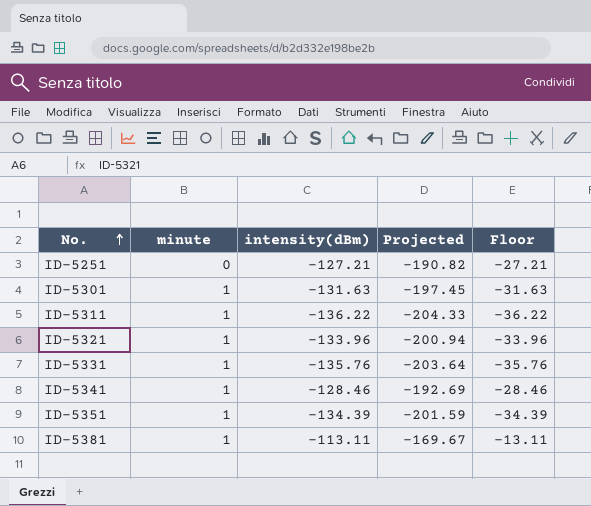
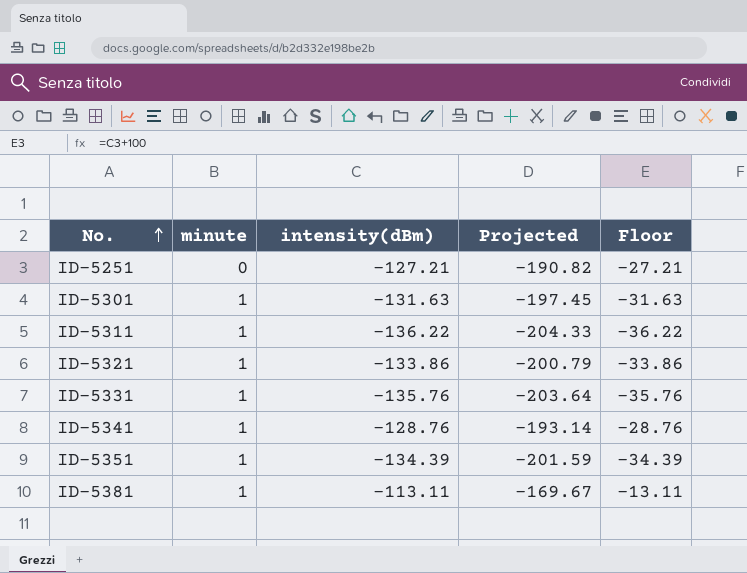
ID-5321 | intensity(dBm): -133.96 -> -133.86
ID-5321 | Projected: -200.94 -> -200.79
ID-5321 | Floor: -33.96 -> -33.86
ID-5341 | intensity(dBm): -128.46 -> -128.76
ID-5341 | Projected: -192.69 -> -193.14
ID-5341 | Floor: -28.46 -> -28.76

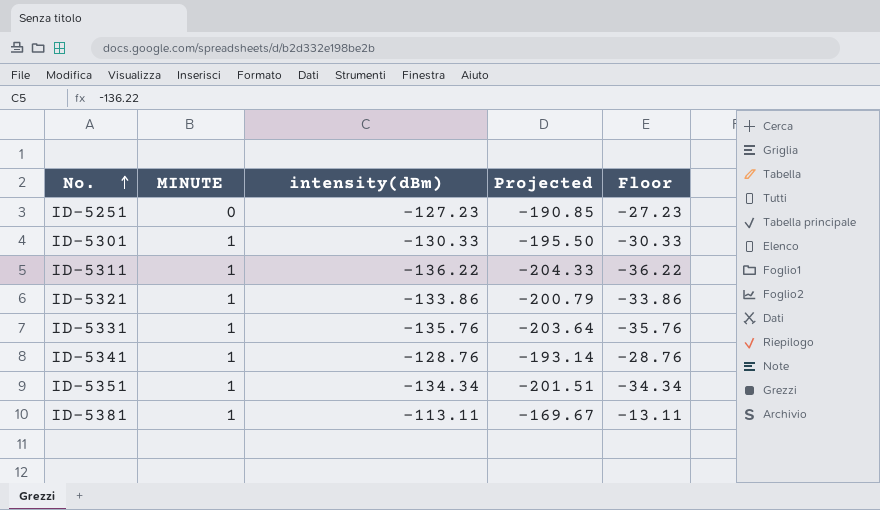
column name: minute -> MINUTE
ID-5251 | intensity(dBm): -127.21 -> -127.23
ID-5251 | Projected: -190.82 -> -190.85
ID-5251 | Floor: -27.21 -> -27.23
ID-5301 | intensity(dBm): -131.63 -> -130.33
ID-5301 | Projected: -197.45 -> -195.50
ID-5301 | Floor: -31.63 -> -30.33
ID-5351 | intensity(dBm): -134.39 -> -134.34
ID-5351 | Projected: -201.59 -> -201.51
ID-5351 | Floor: -34.39 -> -34.34

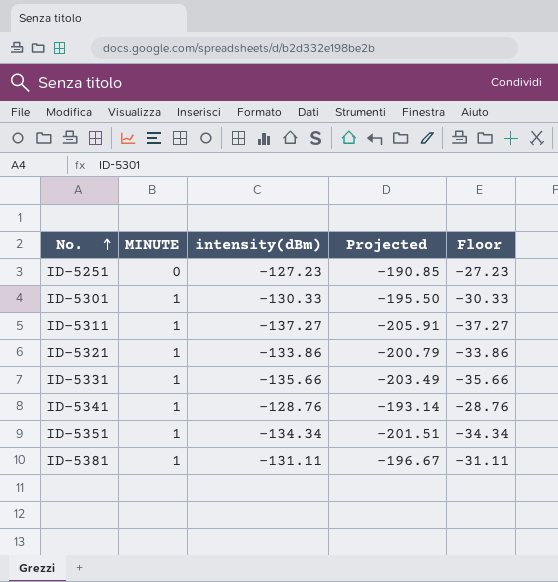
ID-5311 | intensity(dBm): -136.22 -> -137.27
ID-5311 | Projected: -204.33 -> -205.91
ID-5311 | Floor: -36.22 -> -37.27
ID-5331 | intensity(dBm): -135.76 -> -135.66
ID-5331 | Projected: -203.64 -> -203.49
ID-5331 | Floor: -35.76 -> -35.66
ID-5381 | intensity(dBm): -113.11 -> -131.11
ID-5381 | Projected: -169.67 -> -196.67
ID-5381 | Floor: -13.11 -> -31.11

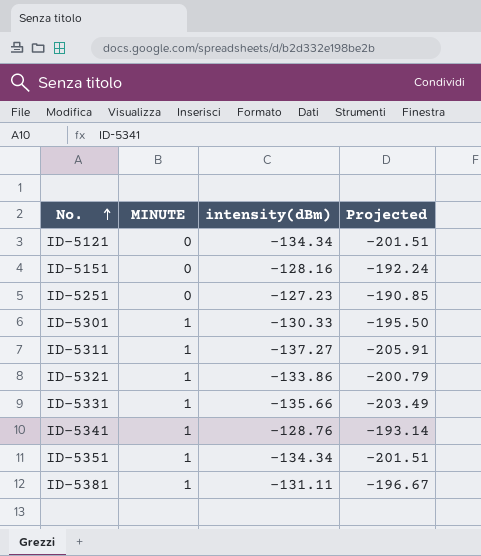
column Floor | formula: [intensity(dBm)] + 100 -> none
row ID-5121: none -> 0 | -134.34 | -201.51
row ID-5151: none -> 0 | -128.16 | -192.24

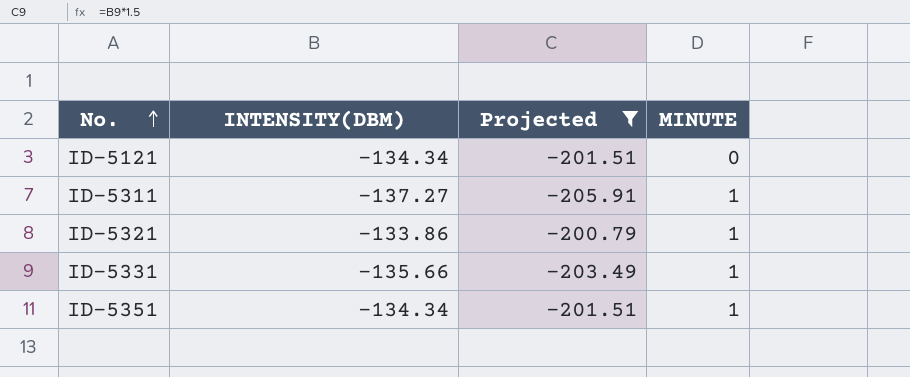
filter: none -> Projected <= -200.79
column name: intensity(dBm) -> INTENSITY(DBM)
column MINUTE | position: 2 -> 4

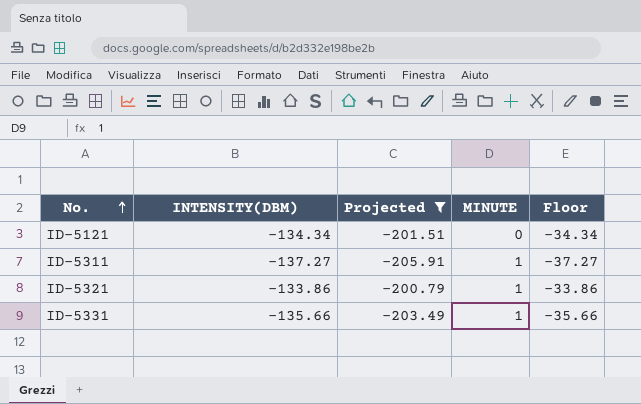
column Floor | formula: none -> [INTENSITY(DBM)] + 100
row ID-5351: -134.34 | -201.51 | 1 -> none

